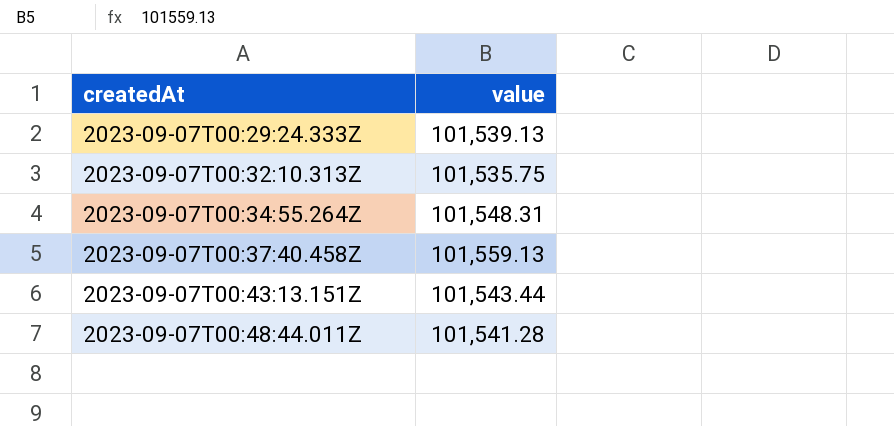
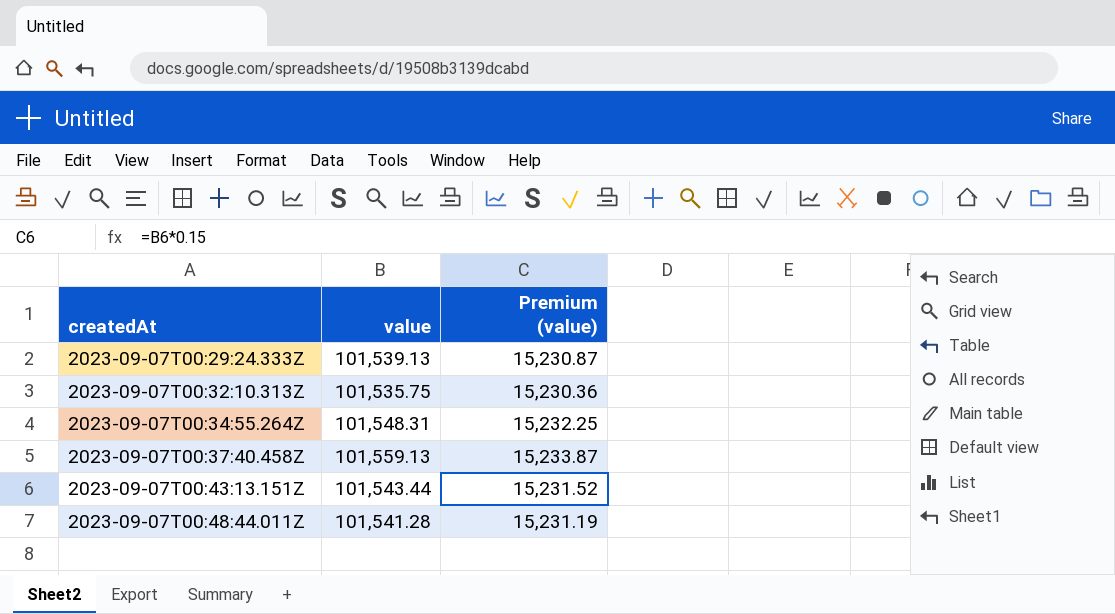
column Premium (value) | formula: none -> [value] * 0.15

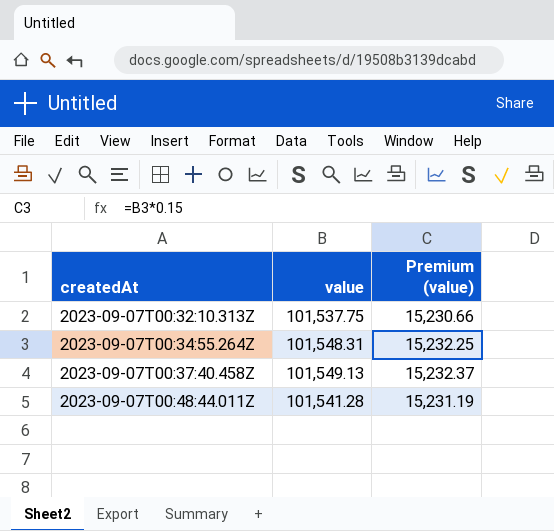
row 2023-09-07T00:29:24.333Z: 101,539.13 | 15,230.87 -> none
row 2023-09-07T00:43:13.151Z: 101,543.44 | 15,231.52 -> none
2023-09-07T00:32:10.313Z | value: 101,535.75 -> 101,537.75
2023-09-07T00:32:10.313Z | Premium (value): 15,230.36 -> 15,230.66
2023-09-07T00:37:40.458Z | value: 101,559.13 -> 101,549.13
2023-09-07T00:37:40.458Z | Premium (value): 15,233.87 -> 15,232.37

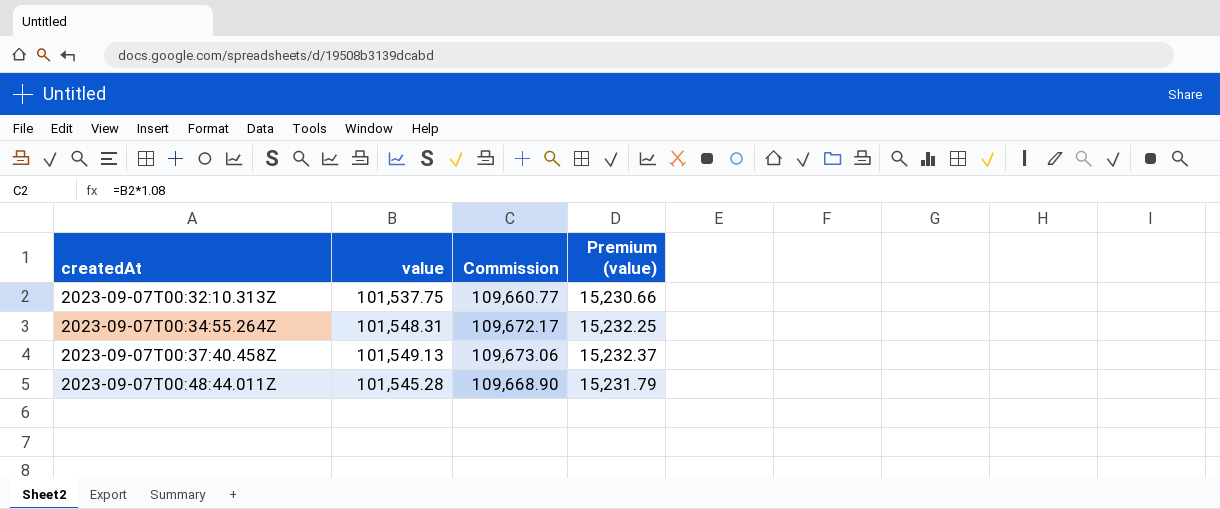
column Commission | formula: none -> [value] * 1.08
2023-09-07T00:48:44.011Z | value: 101,541.28 -> 101,545.28
2023-09-07T00:48:44.011Z | Premium (value): 15,231.19 -> 15,231.79

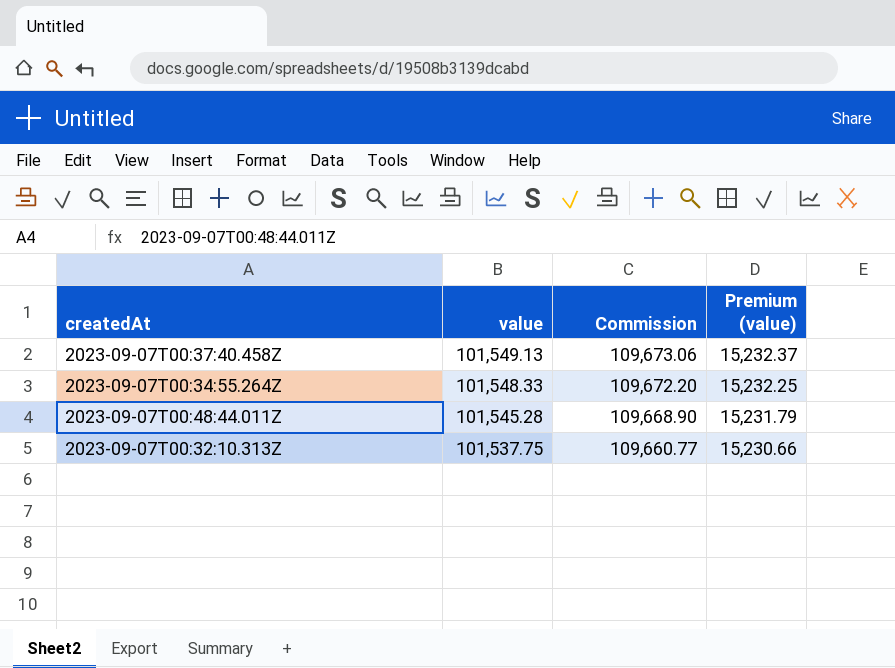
row order: createdAt ascending -> value descending
2023-09-07T00:34:55.264Z | value: 101,548.31 -> 101,548.33
2023-09-07T00:34:55.264Z | Commission: 109,672.17 -> 109,672.20

